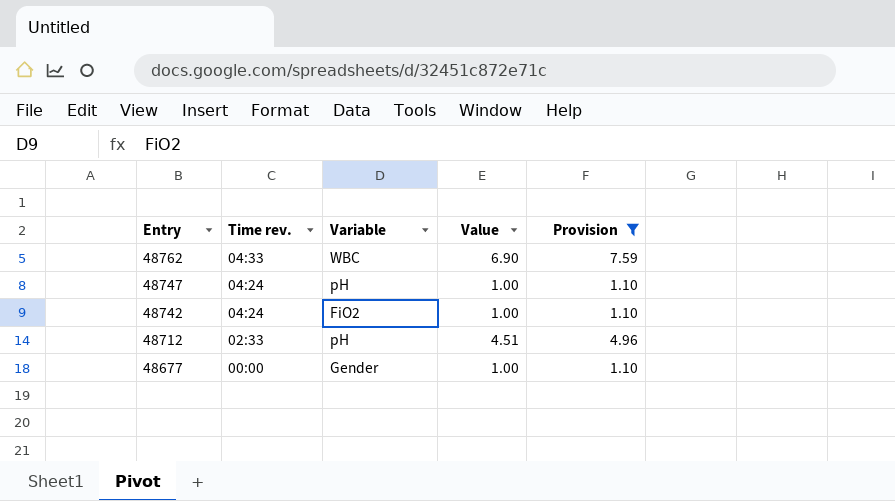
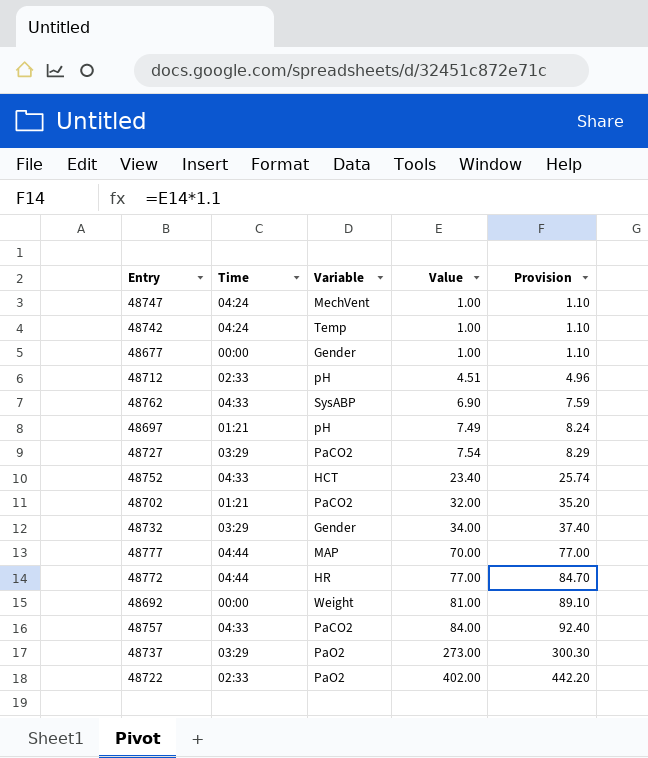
filter: Provision <= 7.59 -> none
row order: Entry descending -> Value ascending
column name: Time rev. -> Time
48747 | Variable: pH -> MechVent
48742 | Variable: FiO2 -> Temp
48762 | Variable: WBC -> SysABP

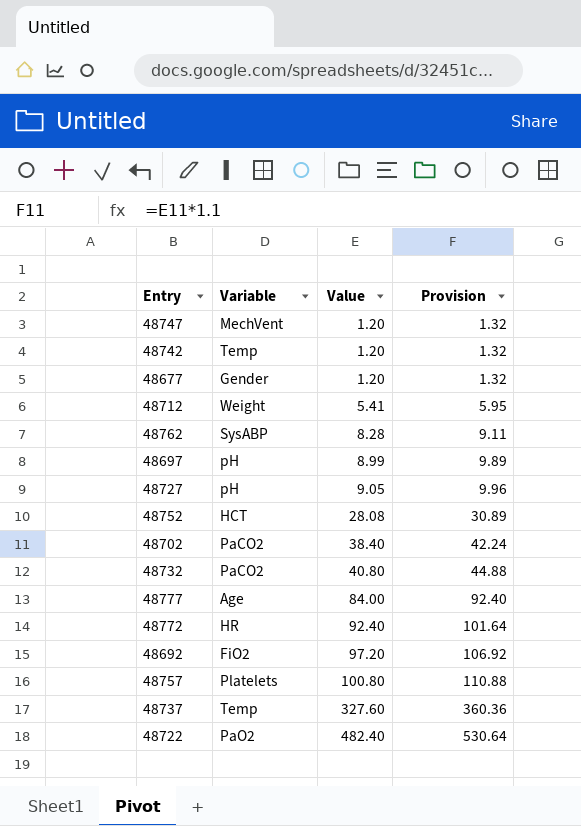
column Time | position: 2 -> none
48747 | Value: 1.00 -> 1.20
48747 | Provision: 1.10 -> 1.32
48742 | Value: 1.00 -> 1.20
48742 | Provision: 1.10 -> 1.32
48677 | Value: 1.00 -> 1.20
48677 | Provision: 1.10 -> 1.32
48712 | Variable: pH -> Weight
48712 | Value: 4.51 -> 5.41
48712 | Provision: 4.96 -> 5.95
48762 | Value: 6.90 -> 8.28
48762 | Provision: 7.59 -> 9.11
48697 | Value: 7.49 -> 8.99
48697 | Provision: 8.24 -> 9.89
48727 | Variable: PaCO2 -> pH
48727 | Value: 7.54 -> 9.05
48727 | Provision: 8.29 -> 9.96
48752 | Value: 23.40 -> 28.08
48752 | Provision: 25.74 -> 30.89
48702 | Value: 32.00 -> 38.40
48702 | Provision: 35.20 -> 42.24
48732 | Variable: Gender -> PaCO2
48732 | Value: 34.00 -> 40.80
48732 | Provision: 37.40 -> 44.88
48777 | Variable: MAP -> Age
48777 | Value: 70.00 -> 84.00
48777 | Provision: 77.00 -> 92.40
48772 | Value: 77.00 -> 92.40
48772 | Provision: 84.70 -> 101.64
48692 | Variable: Weight -> FiO2
48692 | Value: 81.00 -> 97.20
48692 | Provision: 89.10 -> 106.92
48757 | Variable: PaCO2 -> Platelets
48757 | Value: 84.00 -> 100.80
48757 | Provision: 92.40 -> 110.88
48737 | Variable: PaO2 -> Temp
48737 | Value: 273.00 -> 327.60
48737 | Provision: 300.30 -> 360.36
48722 | Value: 402.00 -> 482.40
48722 | Provision: 442.20 -> 530.64

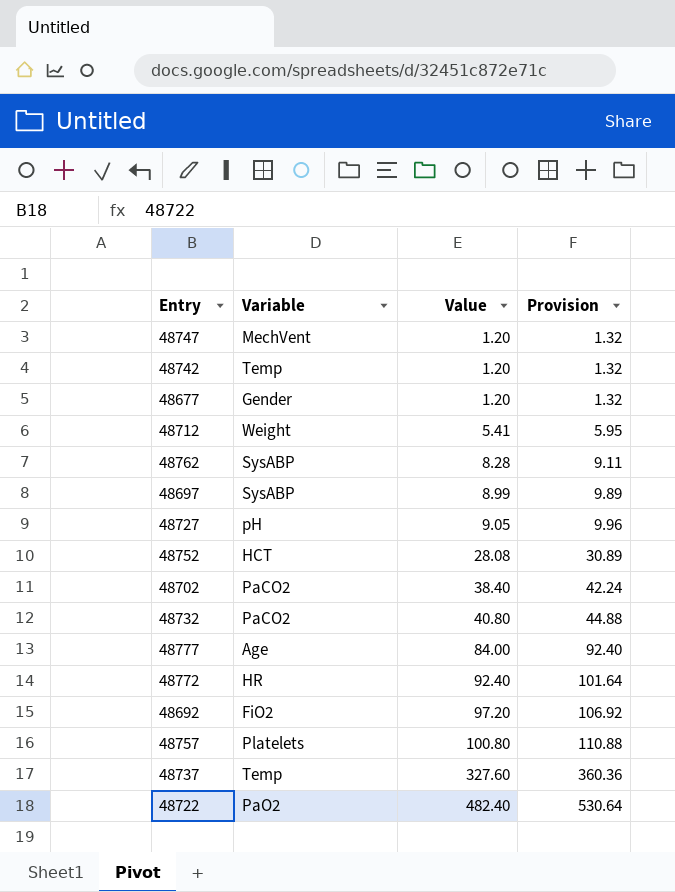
48697 | Variable: pH -> SysABP

